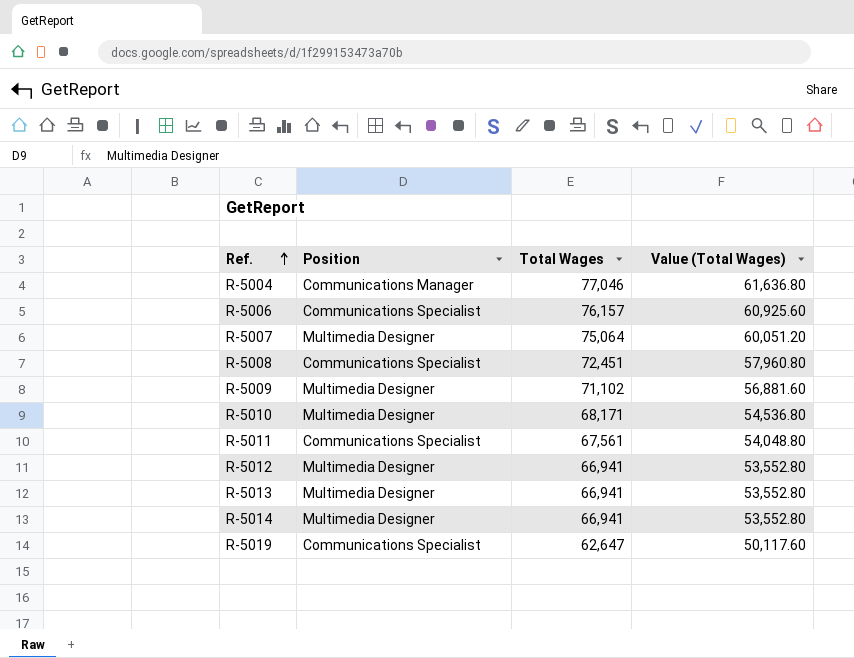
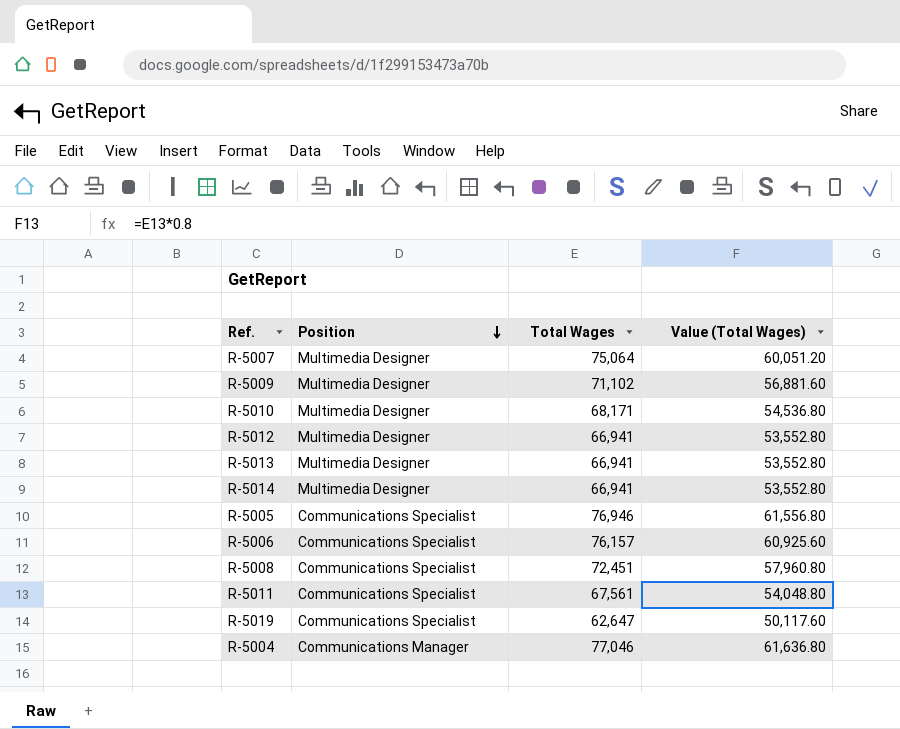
row order: Ref. ascending -> Position descending
row R-5005: none -> Communications Specialist | 76,946 | 61,556.80

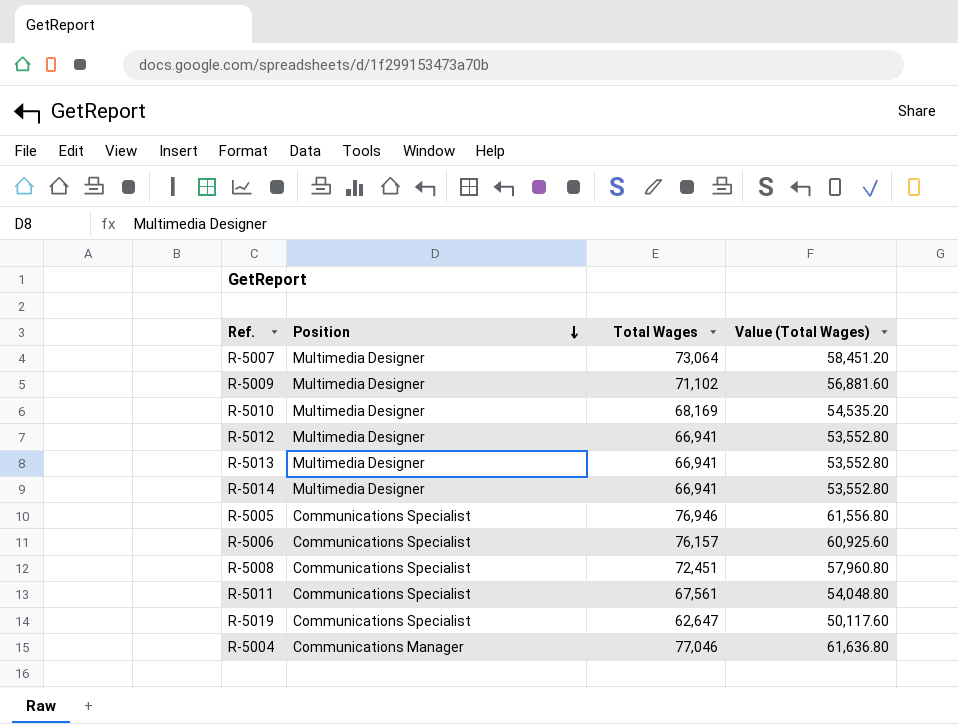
R-5007 | Total Wages: 75,064 -> 73,064
R-5007 | Value (Total Wages): 60,051.20 -> 58,451.20
R-5010 | Total Wages: 68,171 -> 68,169
R-5010 | Value (Total Wages): 54,536.80 -> 54,535.20

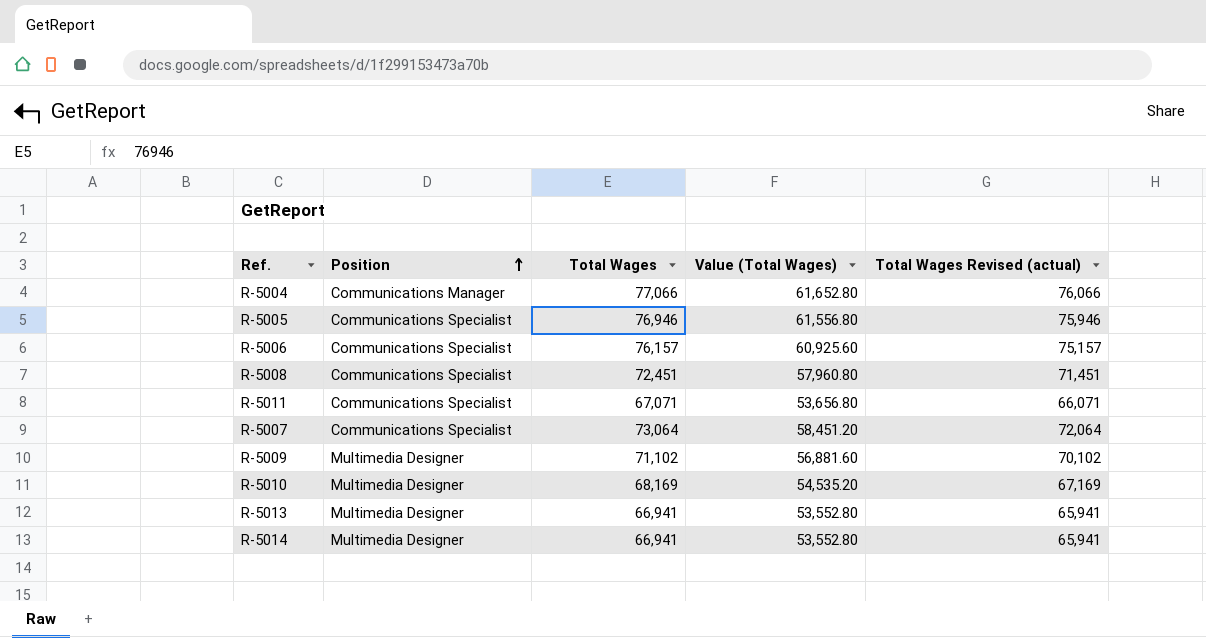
row order: Position descending -> Position ascending
column Total Wages Revised (actual) | formula: none -> [Total Wages] - 1000
row R-5012: Multimedia Designer | 66,941 | 53,552.80 -> none
row R-5019: Communications Specialist | 62,647 | 50,117.60 -> none
R-5004 | Total Wages: 77,046 -> 77,066
R-5004 | Value (Total Wages): 61,636.80 -> 61,652.80
R-5011 | Total Wages: 67,561 -> 67,071
R-5011 | Value (Total Wages): 54,048.80 -> 53,656.80
R-5007 | Position: Multimedia Designer -> Communications Specialist

